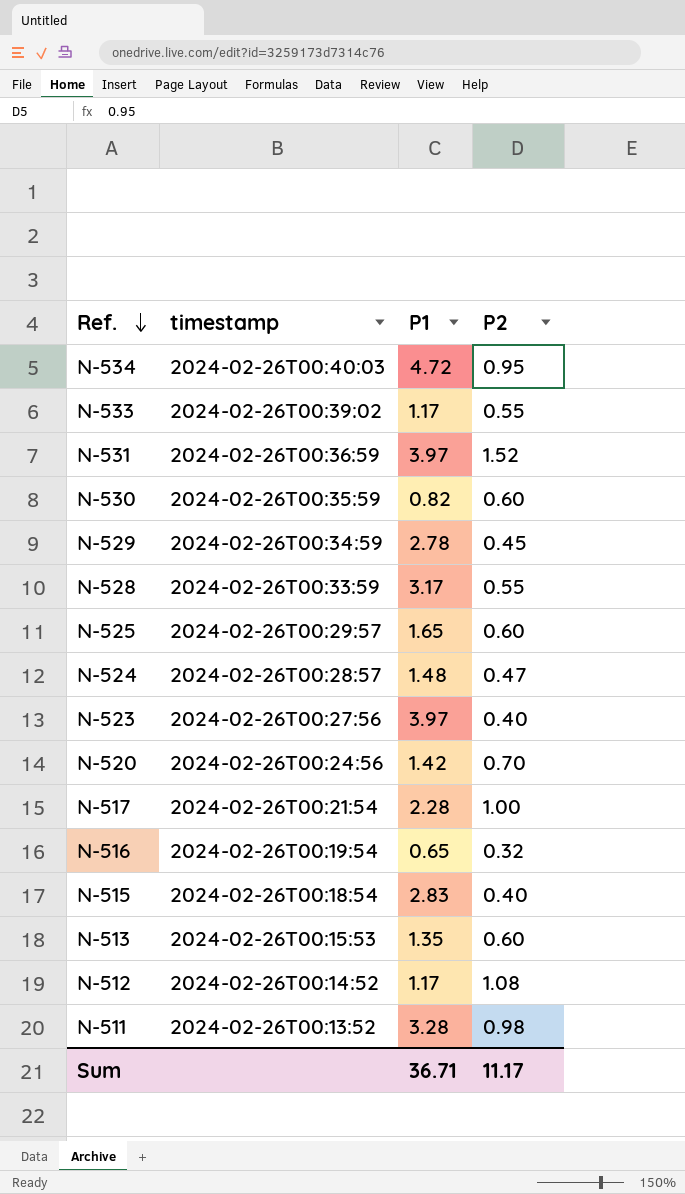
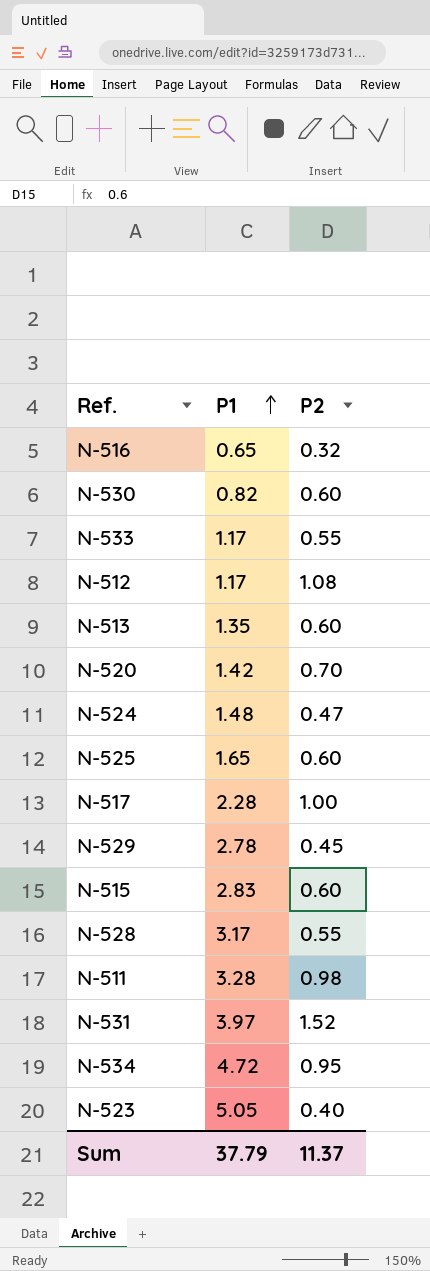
row order: Ref. descending -> P1 ascending
column timestamp | position: 2 -> none
N-515 | P2: 0.40 -> 0.60
N-523 | P1: 3.97 -> 5.05
Sum | P1: 36.71 -> 37.79
Sum | P2: 11.17 -> 11.37

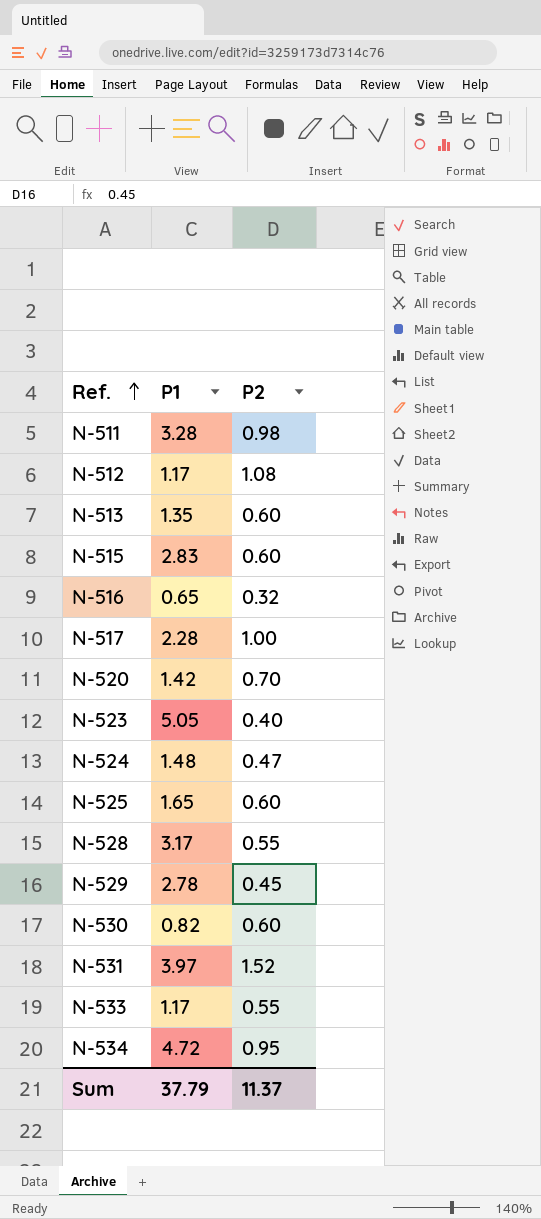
row order: P1 ascending -> Ref. ascending

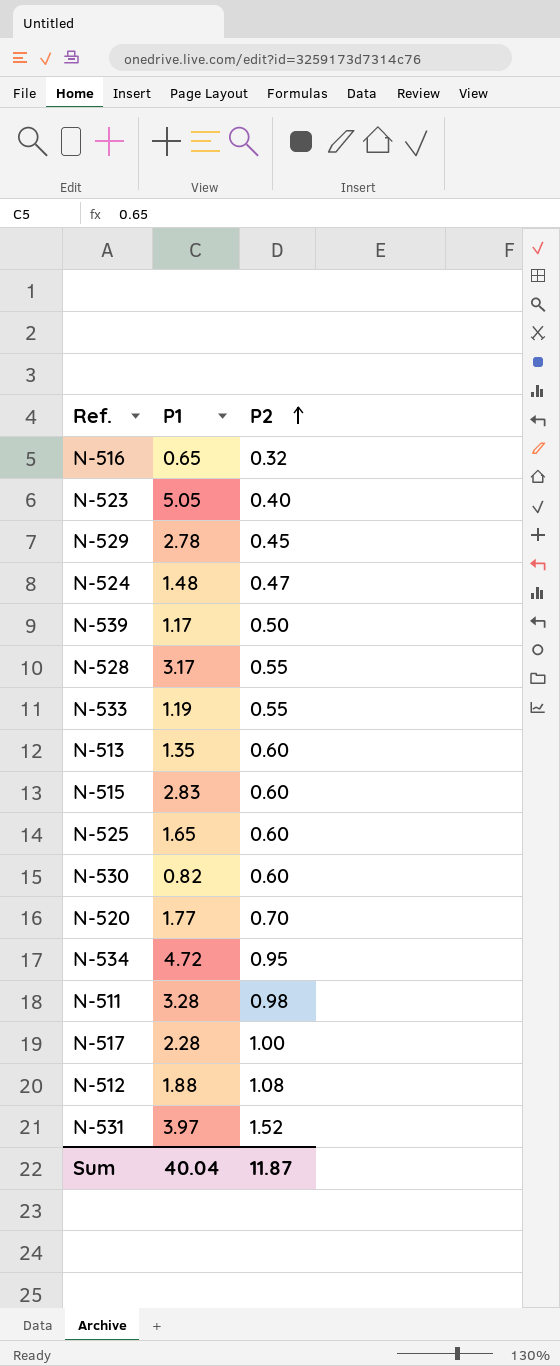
row order: Ref. ascending -> P2 ascending
row N-539: none -> 1.17 | 0.50
N-533 | P1: 1.17 -> 1.19
N-520 | P1: 1.42 -> 1.77
N-512 | P1: 1.17 -> 1.88
Sum | P1: 37.79 -> 40.04
Sum | P2: 11.37 -> 11.87

